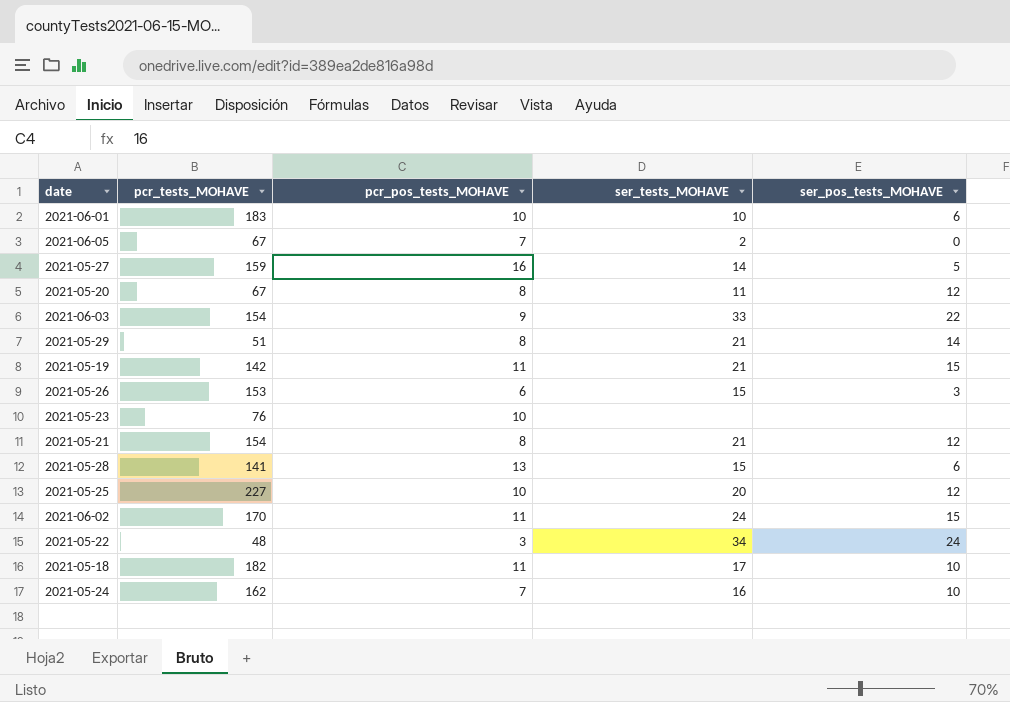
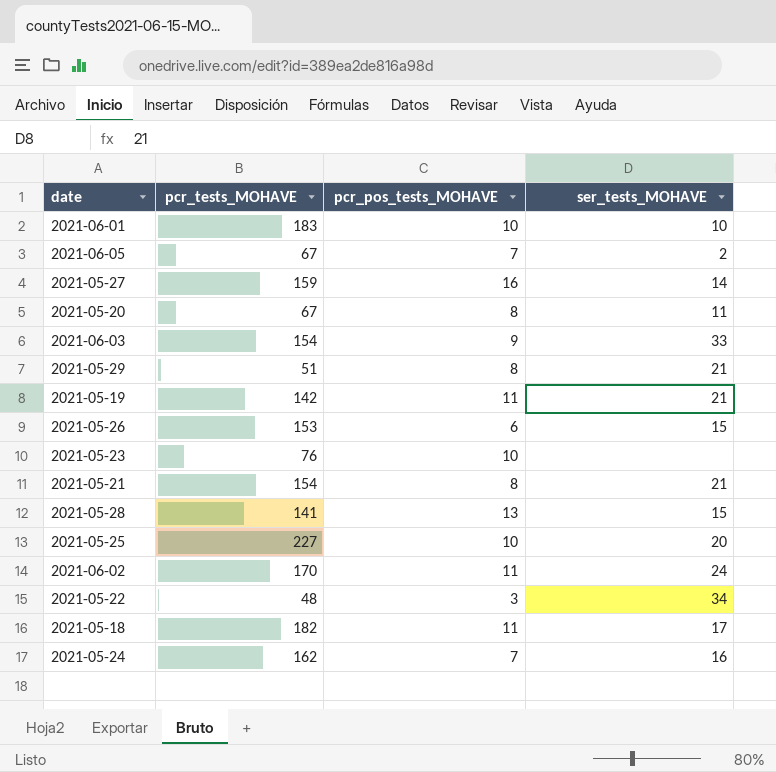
column ser_pos_tests_MOHAVE | position: 5 -> none

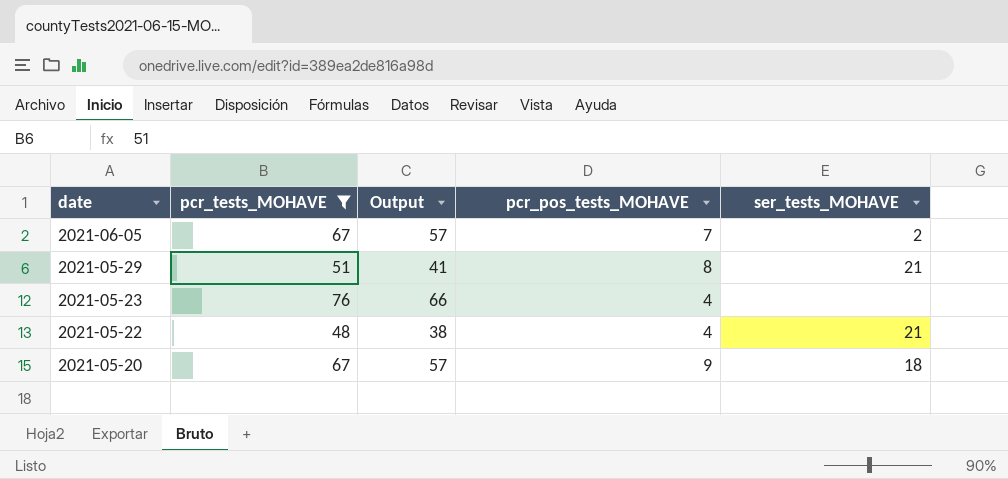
filter: none -> pcr_tests_MOHAVE <= 76
row order: none -> date descending
column Output | formula: none -> [pcr_tests_MOHAVE] - 10
2021-05-23 | pcr_pos_tests_MOHAVE: 10 -> 4
2021-05-22 | pcr_pos_tests_MOHAVE: 3 -> 4
2021-05-22 | ser_tests_MOHAVE: 34 -> 21
2021-05-20 | pcr_pos_tests_MOHAVE: 8 -> 9
2021-05-20 | ser_tests_MOHAVE: 11 -> 18

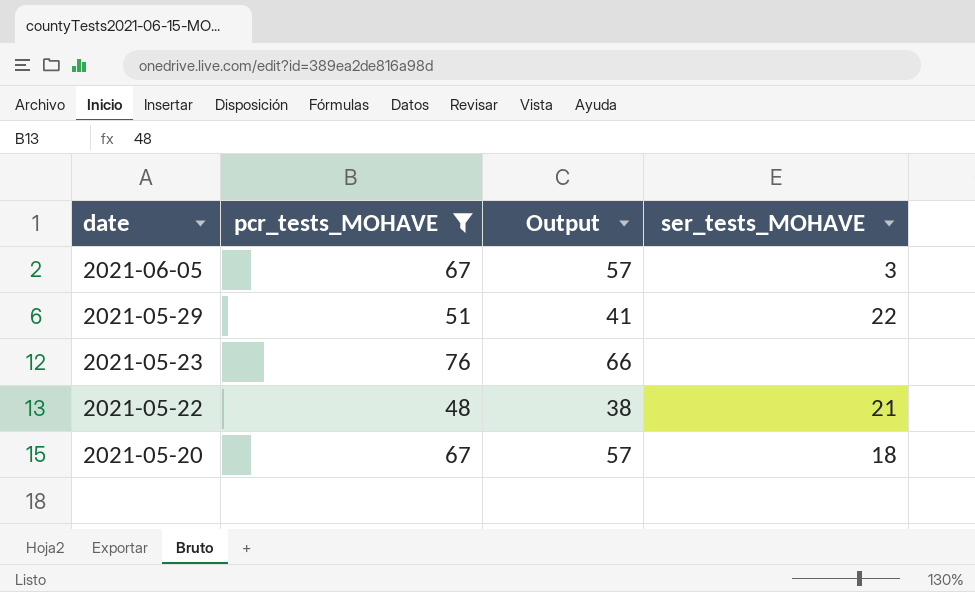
column pcr_pos_tests_MOHAVE | position: 4 -> none
2021-06-05 | ser_tests_MOHAVE: 2 -> 3
2021-05-29 | ser_tests_MOHAVE: 21 -> 22

